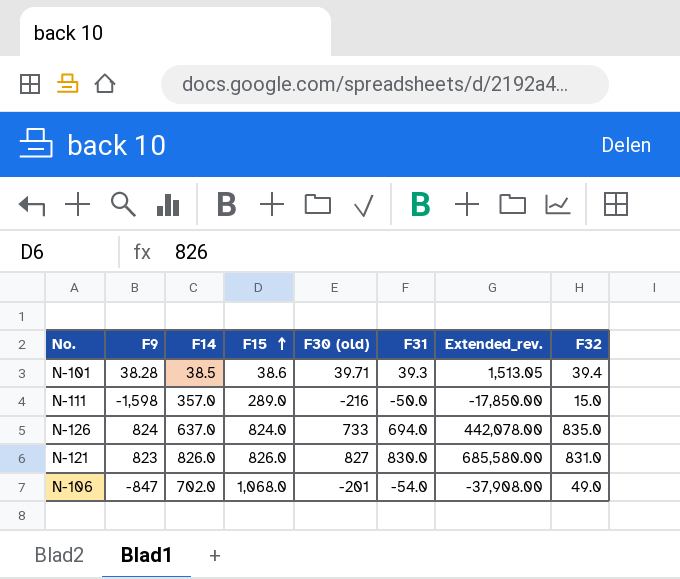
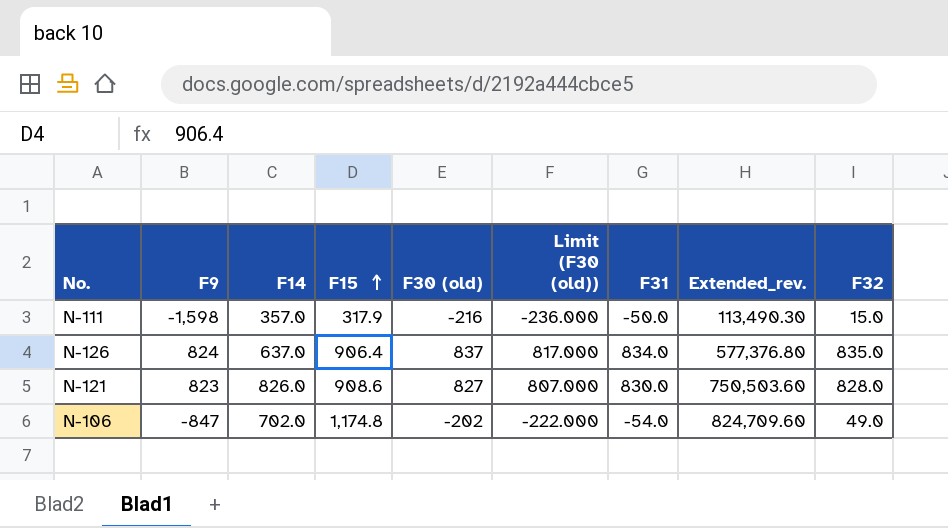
column Limit (F30 (old)) | formula: none -> [F30 (old)] - 20
column Extended_rev. | formula: [F14] * [F31] -> [F14] * [F15]
row N-101: 38.28 | 38.5 | 38.6 | 39.71 | 39.3 | 1,513.05 | 39.4 -> none
N-111 | F15: 289.0 -> 317.9
N-126 | F15: 824.0 -> 906.4
N-126 | F30 (old): 733 -> 837
N-126 | F31: 694.0 -> 834.0
N-121 | F15: 826.0 -> 908.6
N-121 | F32: 831.0 -> 828.0
N-106 | F15: 1,068.0 -> 1,174.8
N-106 | F30 (old): -201 -> -202

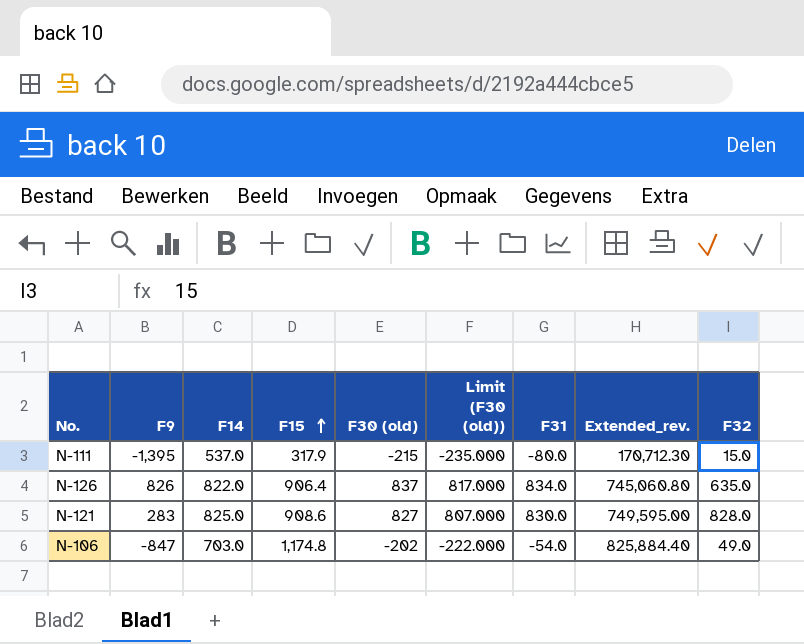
N-111 | F9: -1,598 -> -1,395
N-111 | F14: 357.0 -> 537.0
N-111 | F30 (old): -216 -> -215
N-111 | Limit (F30 (old)): -236.000 -> -235.000
N-111 | F31: -50.0 -> -80.0
N-111 | Extended_rev.: 113,490.30 -> 170,712.30
N-126 | F9: 824 -> 826
N-126 | F14: 637.0 -> 822.0
N-126 | Extended_rev.: 577,376.80 -> 745,060.80
N-126 | F32: 835.0 -> 635.0
N-121 | F9: 823 -> 283
N-121 | F14: 826.0 -> 825.0
N-121 | Extended_rev.: 750,503.60 -> 749,595.00
N-106 | F14: 702.0 -> 703.0
N-106 | Extended_rev.: 824,709.60 -> 825,884.40

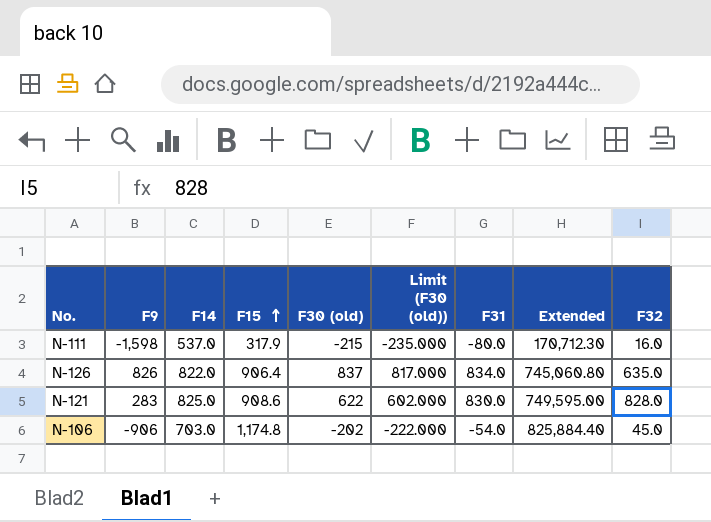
column name: Extended_rev. -> Extended
N-111 | F9: -1,395 -> -1,598
N-111 | F32: 15.0 -> 16.0
N-121 | F30 (old): 827 -> 622
N-121 | Limit (F30 (old)): 807.000 -> 602.000
N-106 | F9: -847 -> -906
N-106 | F32: 49.0 -> 45.0

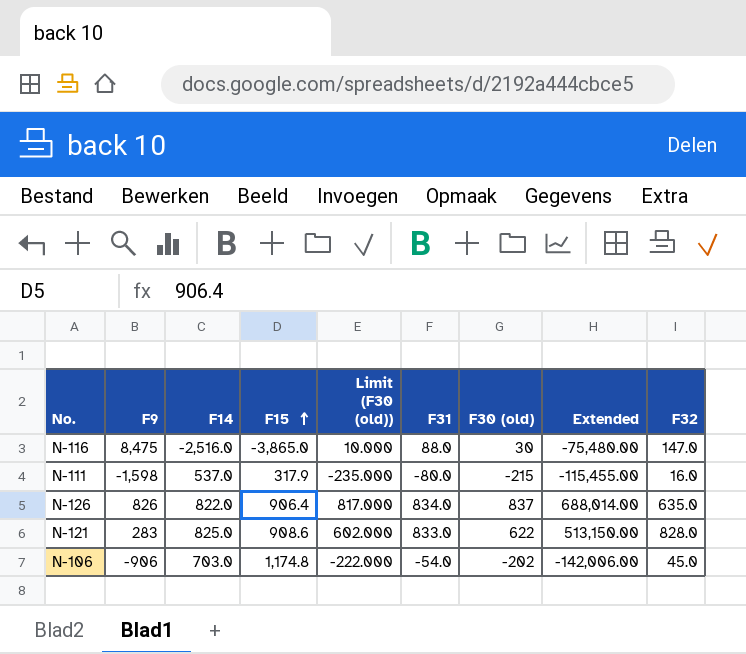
column F30 (old) | position: 5 -> 7
column Extended | formula: [F14] * [F15] -> [F14] * [F30 (old)]
row N-116: none -> 8,475 | -2,516.0 | -3,865.0 | 10.000 | 88.0 | 30 | -75,480.00 | 147.0
N-121 | F31: 830.0 -> 833.0

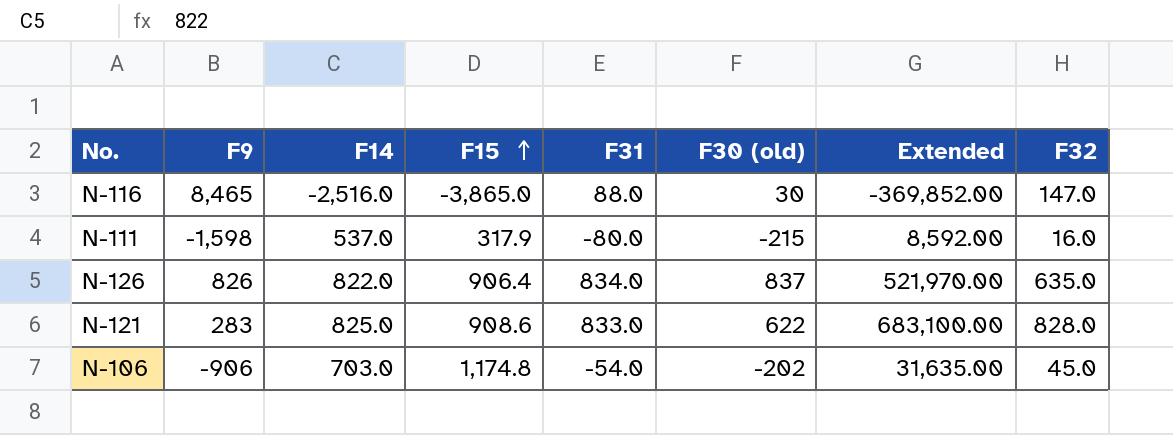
column Limit (F30 (old)) | formula: [F30 (old)] - 20 -> none
column Extended | formula: [F14] * [F30 (old)] -> [F14] * [F32]
N-116 | F9: 8,475 -> 8,465

